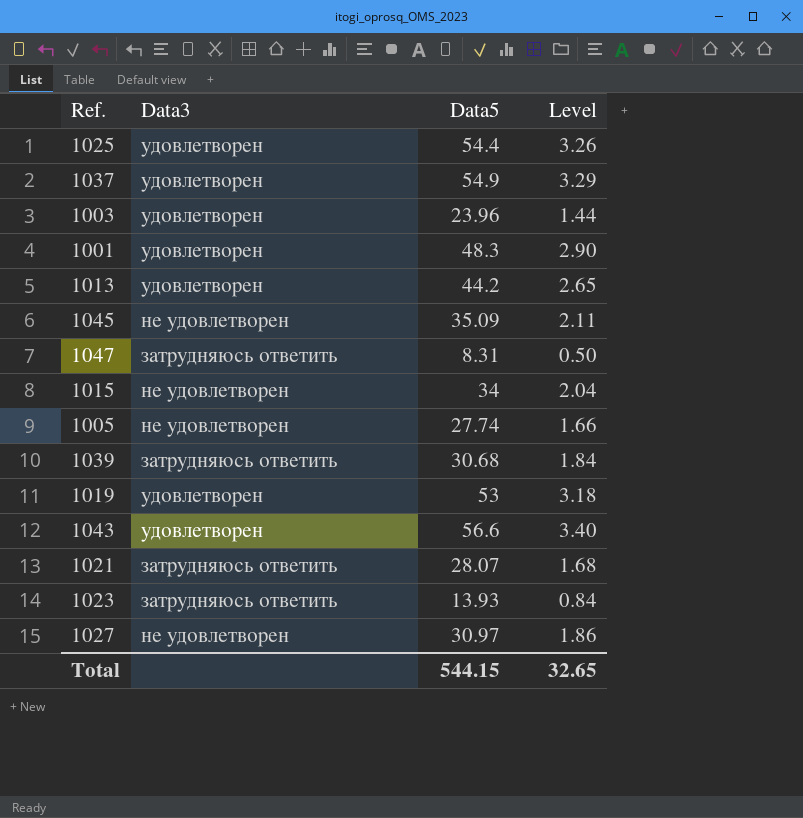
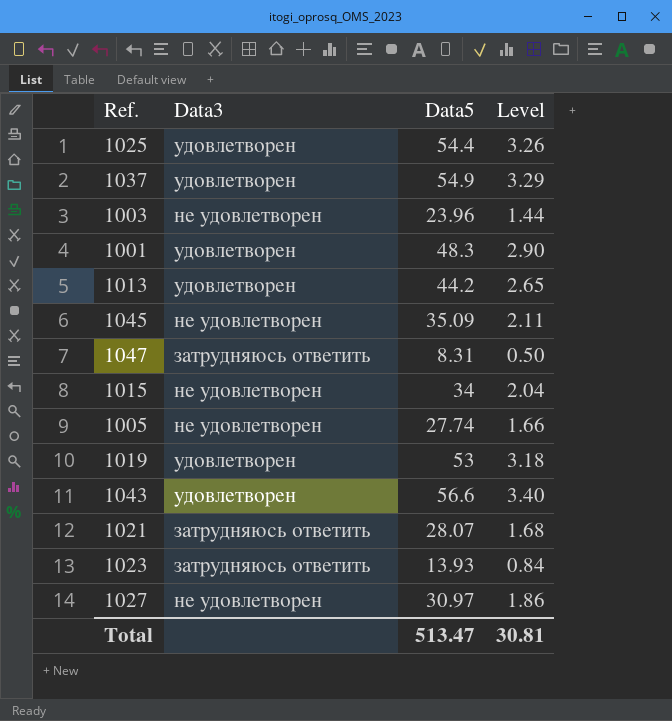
row 1039: затрудняюсь ответить | 30.68 | 1.84 -> none
1003 | Data3: удовлетворен -> не удовлетворен
Total | Data5: 544.15 -> 513.47
Total | Level: 32.65 -> 30.81

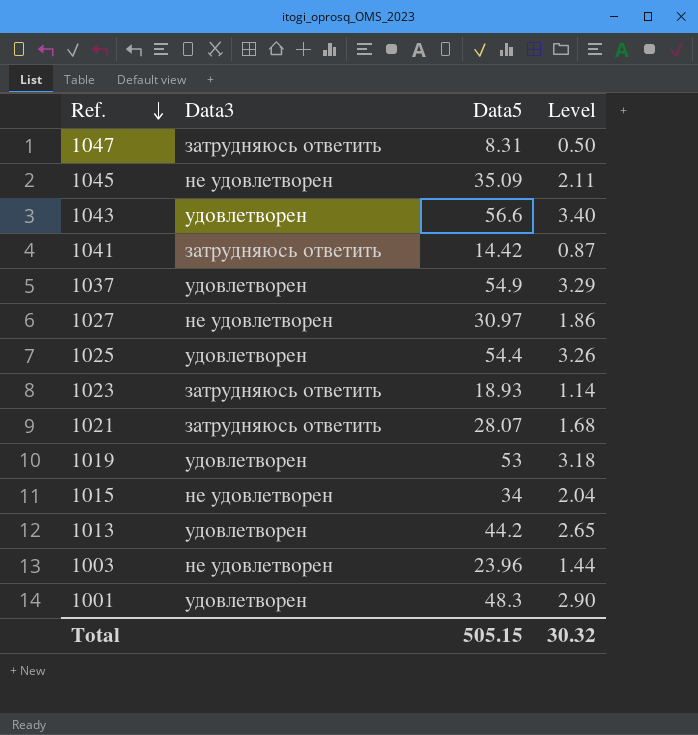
row order: none -> Ref. descending
row 1005: не удовлетворен | 27.74 | 1.66 -> none
row 1041: none -> затрудняюсь ответить | 14.42 | 0.87
1023 | Data5: 13.93 -> 18.93
1023 | Level: 0.84 -> 1.14
Total | Data5: 513.47 -> 505.15
Total | Level: 30.81 -> 30.32

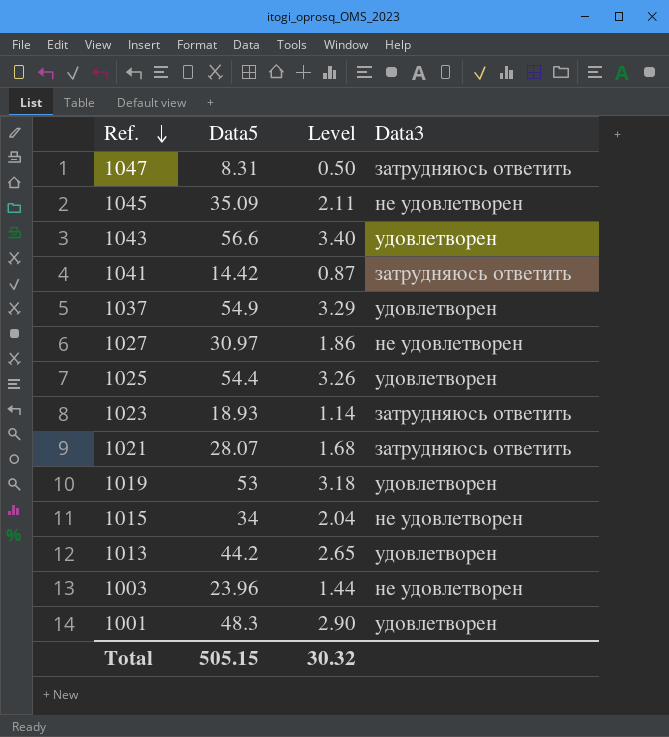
column Data3 | position: 2 -> 4

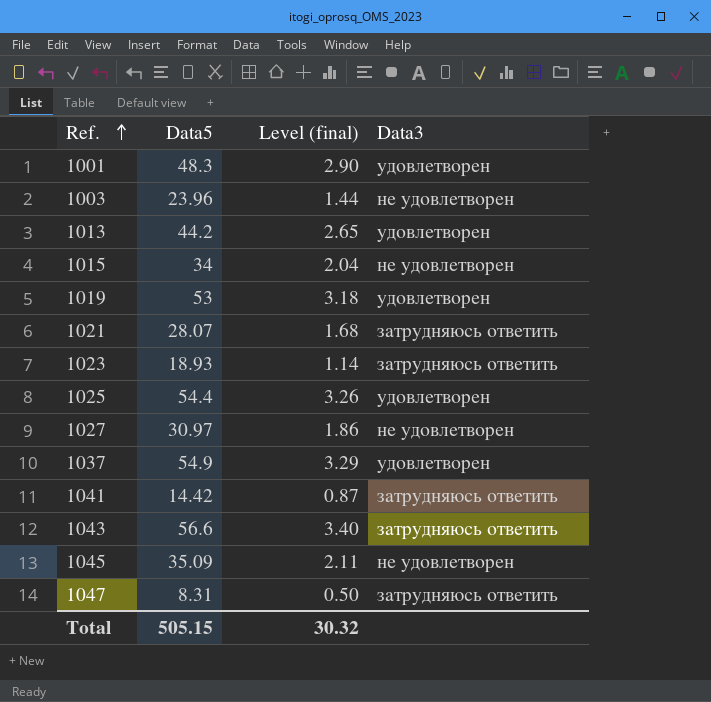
row order: Ref. descending -> Ref. ascending
column name: Level -> Level (final)
1043 | Data3: удовлетворен -> затрудняюсь ответить

